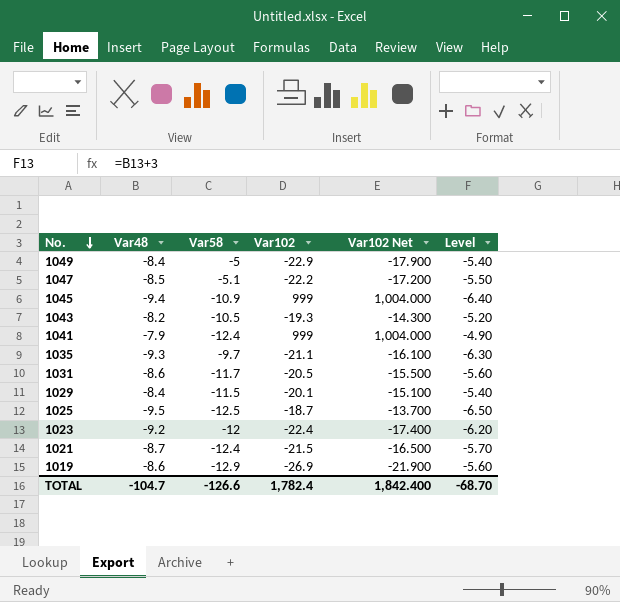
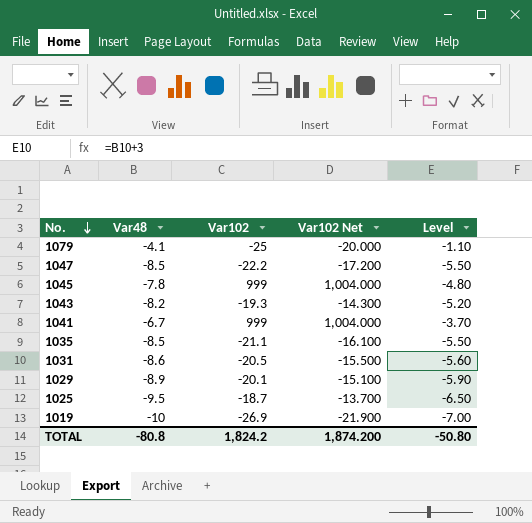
column Var58 | position: 3 -> none
row 1049: -8.4 | -5 | -22.9 | -17.900 | -5.40 -> none
row 1023: -9.2 | -12 | -22.4 | -17.400 | -6.20 -> none
row 1021: -8.7 | -12.4 | -21.5 | -16.500 | -5.70 -> none
row 1079: none -> -4.1 | -25 | -20.000 | -1.10
1045 | Var48: -9.4 -> -7.8
1045 | Level: -6.40 -> -4.80
1041 | Var48: -7.9 -> -6.7
1041 | Level: -4.90 -> -3.70
1035 | Var48: -9.3 -> -8.5
1035 | Level: -6.30 -> -5.50
1029 | Var48: -8.4 -> -8.9
1029 | Level: -5.40 -> -5.90
1019 | Var48: -8.6 -> -10
1019 | Level: -5.60 -> -7.00
TOTAL | Var48: -104.7 -> -80.8
TOTAL | Var102: 1,782.4 -> 1,824.2
TOTAL | Var102 Net: 1,842.400 -> 1,874.200
TOTAL | Level: -68.70 -> -50.80

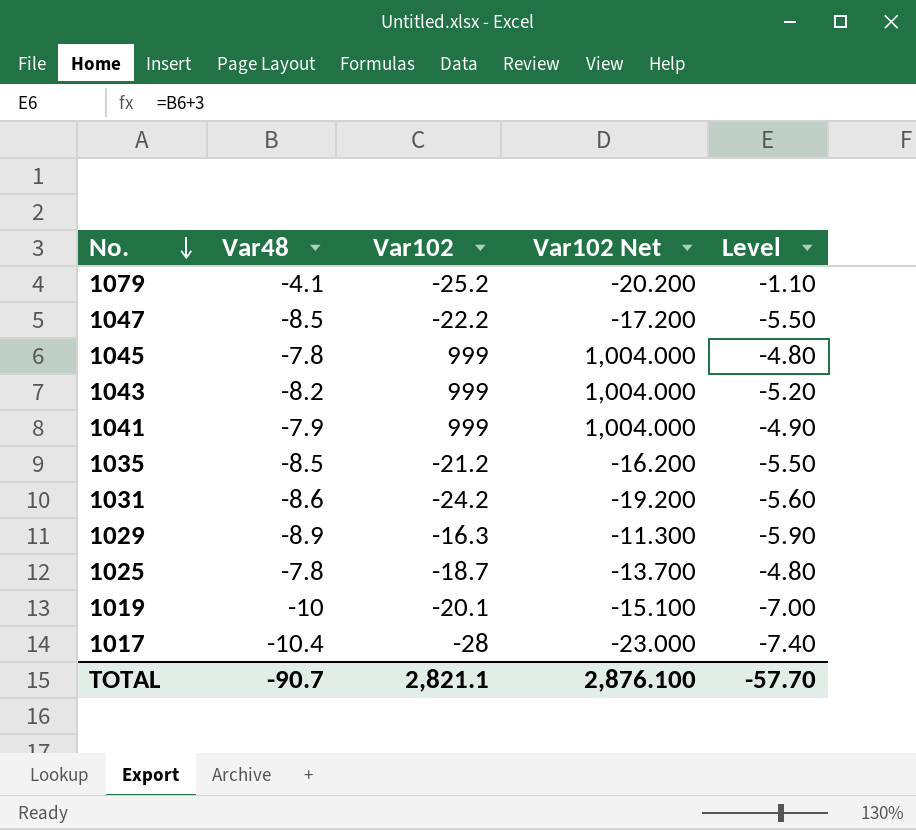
1079 | Var102: -25 -> -25.2
1079 | Var102 Net: -20.000 -> -20.200
1043 | Var102: -19.3 -> 999
1043 | Var102 Net: -14.300 -> 1,004.000
1041 | Var48: -6.7 -> -7.9
1041 | Level: -3.70 -> -4.90
1035 | Var102: -21.1 -> -21.2
1035 | Var102 Net: -16.100 -> -16.200
1031 | Var102: -20.5 -> -24.2
1031 | Var102 Net: -15.500 -> -19.200
1029 | Var102: -20.1 -> -16.3
1029 | Var102 Net: -15.100 -> -11.300
1025 | Var48: -9.5 -> -7.8
1025 | Level: -6.50 -> -4.80
1019 | Var102: -26.9 -> -20.1
1019 | Var102 Net: -21.900 -> -15.100
row 1017: none -> -10.4 | -28 | -23.000 | -7.40
TOTAL | Var48: -80.8 -> -90.7
TOTAL | Var102: 1,824.2 -> 2,821.1
TOTAL | Var102 Net: 1,874.200 -> 2,876.100
TOTAL | Level: -50.80 -> -57.70

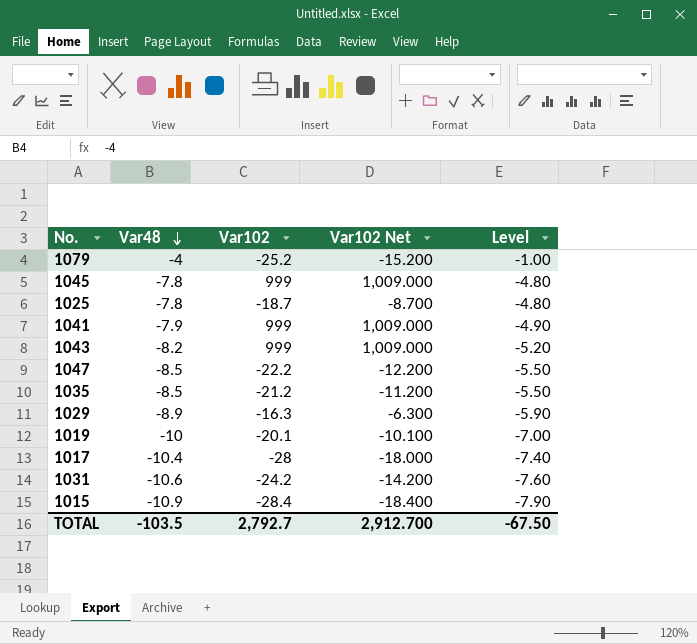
row order: No. descending -> Var48 descending
column Var102 Net | formula: [Var102] + 5 -> [Var102] + 10
1079 | Var48: -4.1 -> -4
1079 | Level: -1.10 -> -1.00
1031 | Var48: -8.6 -> -10.6
1031 | Level: -5.60 -> -7.60
row 1015: none -> -10.9 | -28.4 | -18.400 | -7.90
TOTAL | Var48: -90.7 -> -103.5
TOTAL | Var102: 2,821.1 -> 2,792.7
TOTAL | Var102 Net: 2,876.100 -> 2,912.700
TOTAL | Level: -57.70 -> -67.50

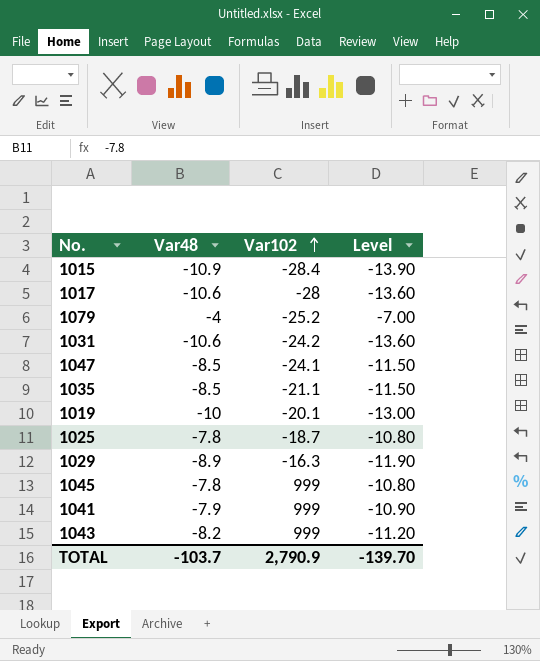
row order: Var48 descending -> Var102 ascending
column Var102 Net | formula: [Var102] + 10 -> none
column Level | formula: [Var48] + 3 -> [Var48] - 3
1017 | Var48: -10.4 -> -10.6
1047 | Var102: -22.2 -> -24.1
1035 | Var102: -21.2 -> -21.1
TOTAL | Var48: -103.5 -> -103.7
TOTAL | Var102: 2,792.7 -> 2,790.9
TOTAL | Level: -67.50 -> -139.70

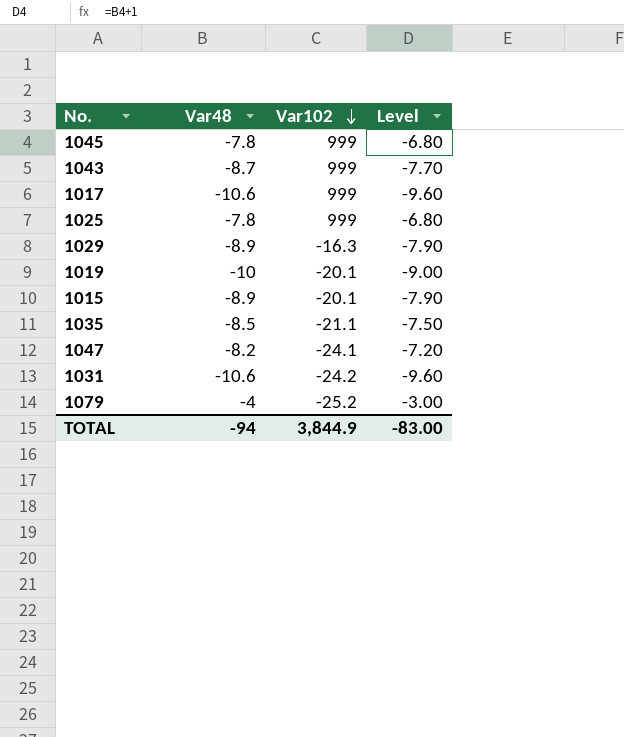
row order: Var102 ascending -> Var102 descending
column Level | formula: [Var48] - 3 -> [Var48] + 1
row 1041: -7.9 | 999 | -10.90 -> none
1043 | Var48: -8.2 -> -8.7
1017 | Var102: -28 -> 999
1025 | Var102: -18.7 -> 999
1015 | Var48: -10.9 -> -8.9
1015 | Var102: -28.4 -> -20.1
1047 | Var48: -8.5 -> -8.2
TOTAL | Var48: -103.7 -> -94
TOTAL | Var102: 2,790.9 -> 3,844.9
TOTAL | Level: -139.70 -> -83.00

